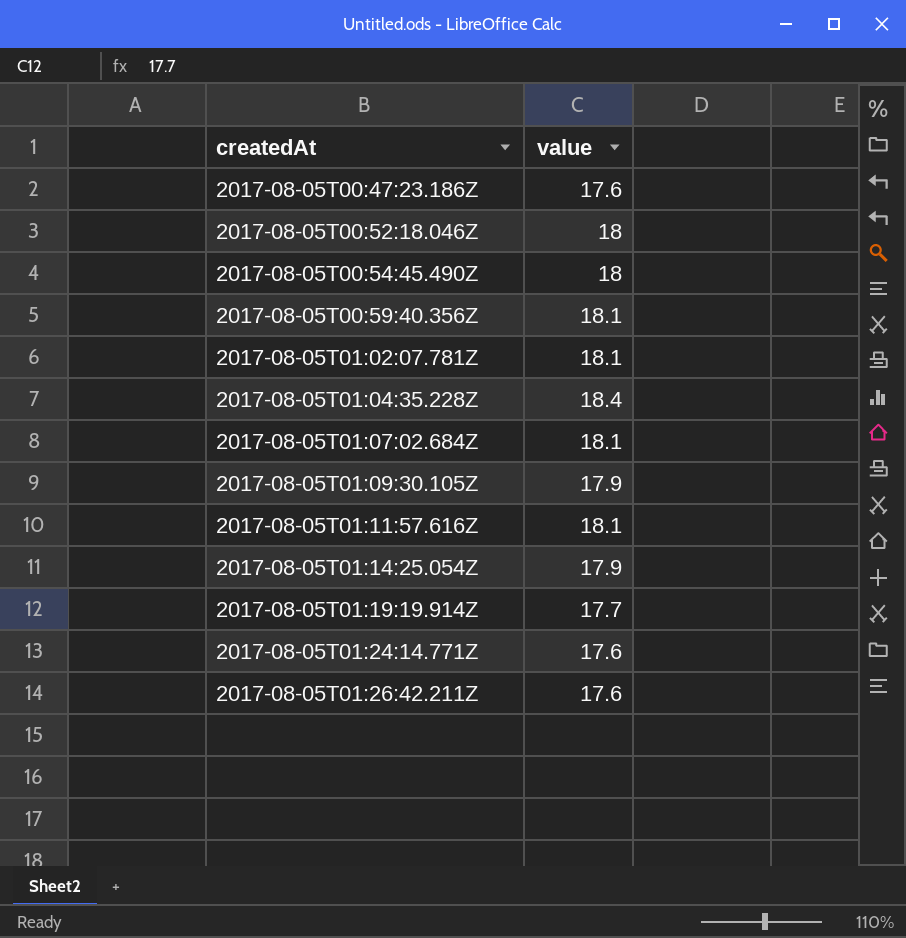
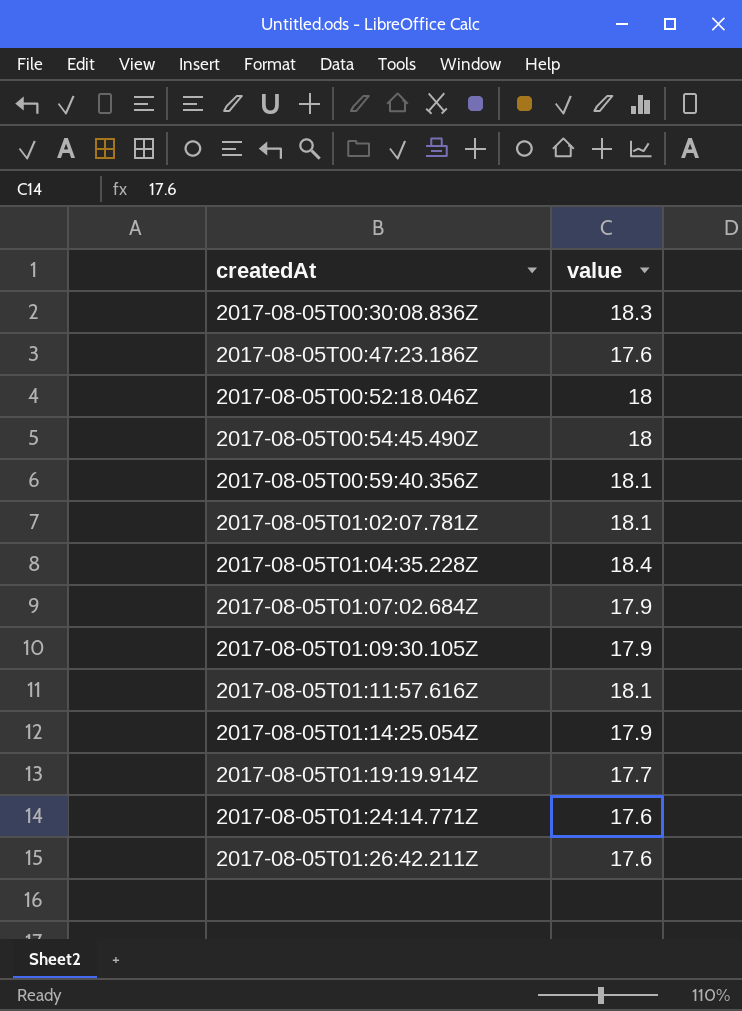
row 2017-08-05T00:30:08.836Z: none -> 18.3
2017-08-05T01:07:02.684Z | value: 18.1 -> 17.9

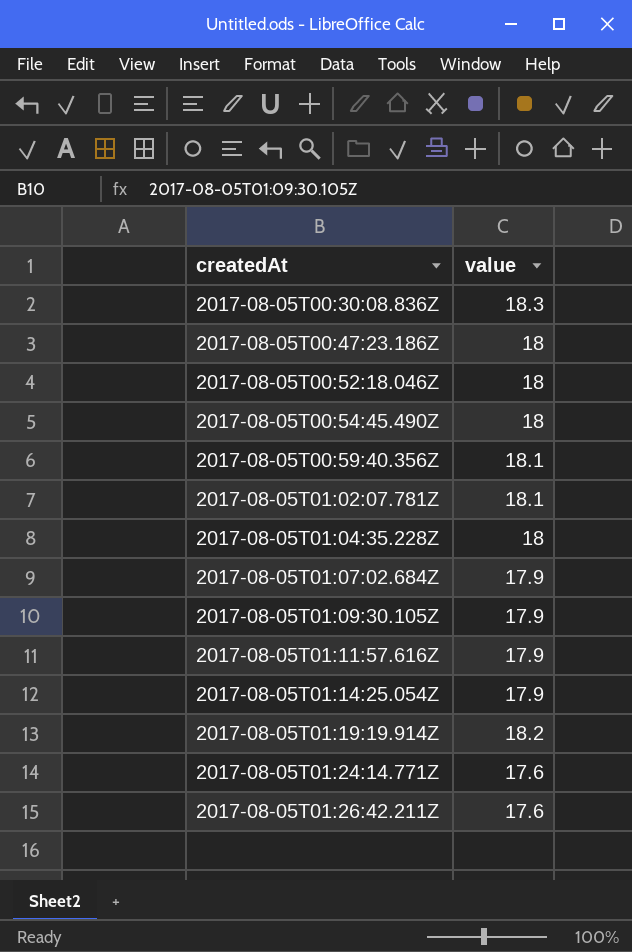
2017-08-05T00:47:23.186Z | value: 17.6 -> 18
2017-08-05T01:04:35.228Z | value: 18.4 -> 18
2017-08-05T01:11:57.616Z | value: 18.1 -> 17.9
2017-08-05T01:19:19.914Z | value: 17.7 -> 18.2

